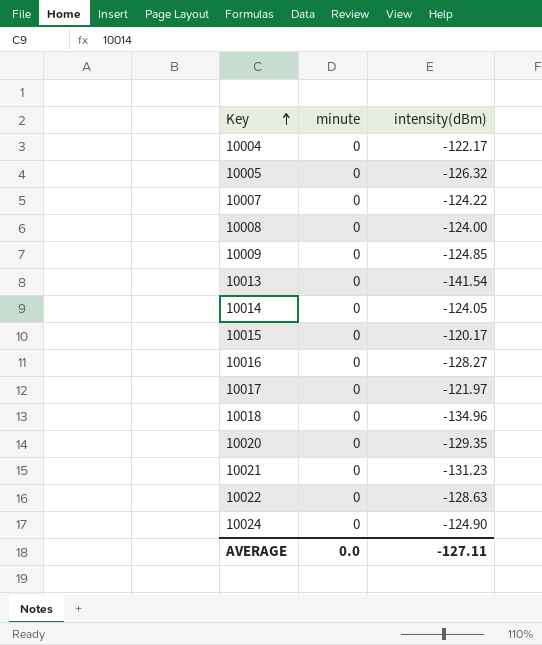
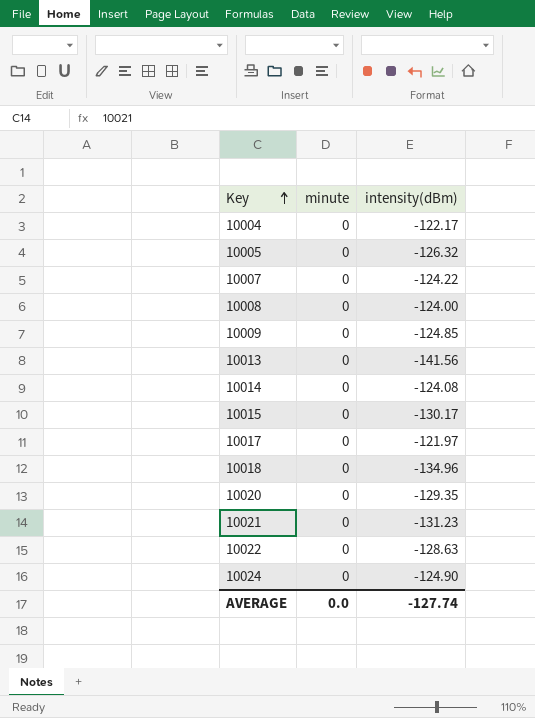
row 10016: 0 | -128.27 -> none
10013 | intensity(dBm): -141.54 -> -141.56
10014 | intensity(dBm): -124.05 -> -124.08
10015 | intensity(dBm): -120.17 -> -130.17
AVERAGE | intensity(dBm): -127.11 -> -127.74

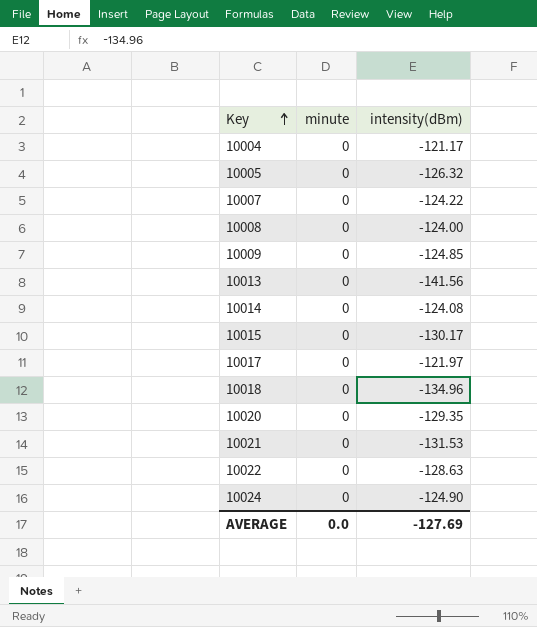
10004 | intensity(dBm): -122.17 -> -121.17
10021 | intensity(dBm): -131.23 -> -131.53
AVERAGE | intensity(dBm): -127.74 -> -127.69

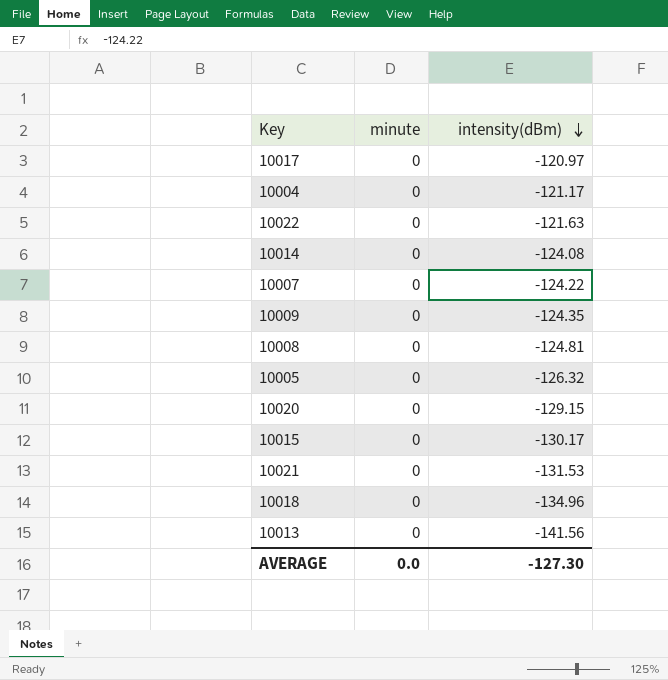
row order: Key ascending -> intensity(dBm) descending
row 10024: 0 | -124.90 -> none
10017 | intensity(dBm): -121.97 -> -120.97
10022 | intensity(dBm): -128.63 -> -121.63
10009 | intensity(dBm): -124.85 -> -124.35
10008 | intensity(dBm): -124.00 -> -124.81
10020 | intensity(dBm): -129.35 -> -129.15
AVERAGE | intensity(dBm): -127.69 -> -127.30

